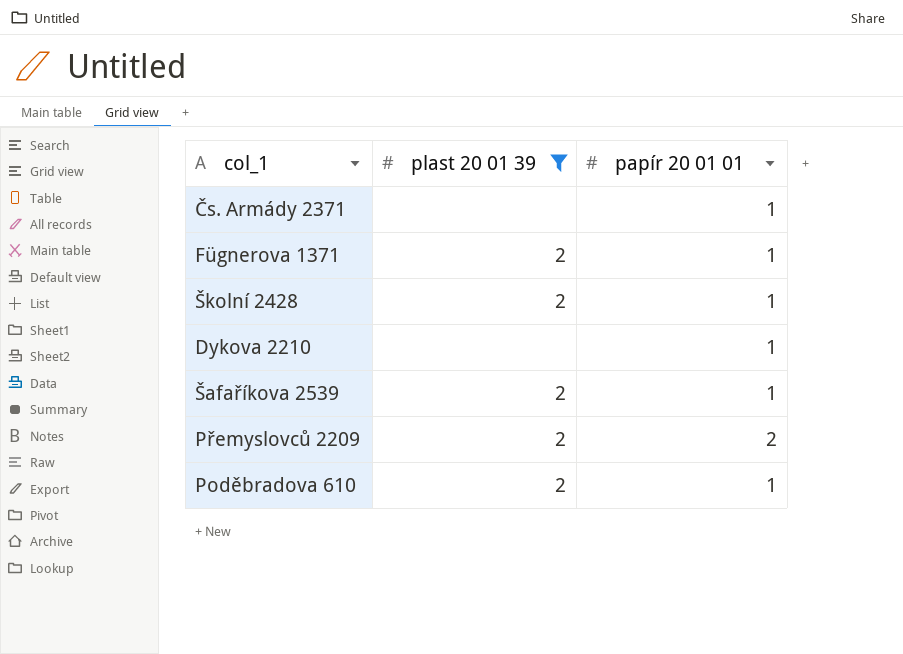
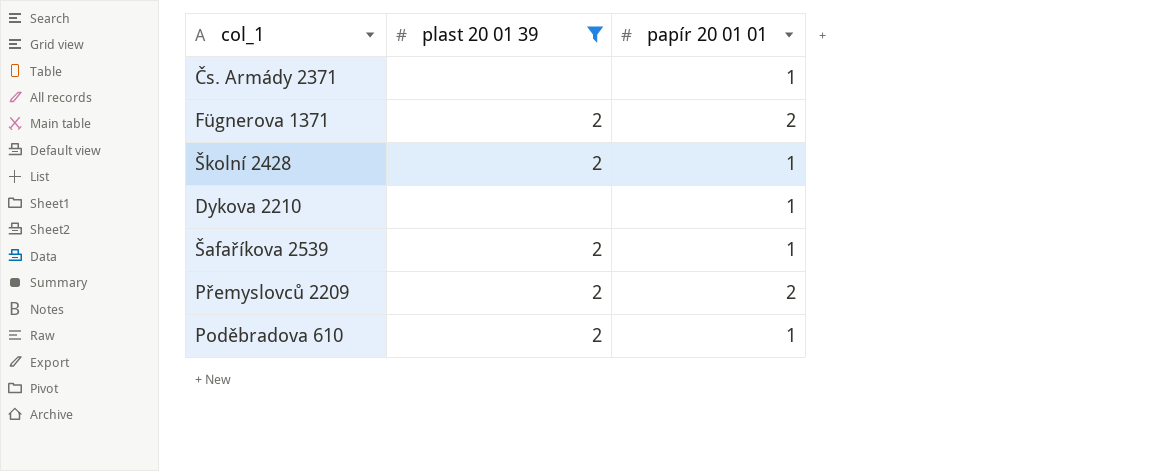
Fügnerova 1371 | papír 20 01 01: 1 -> 2

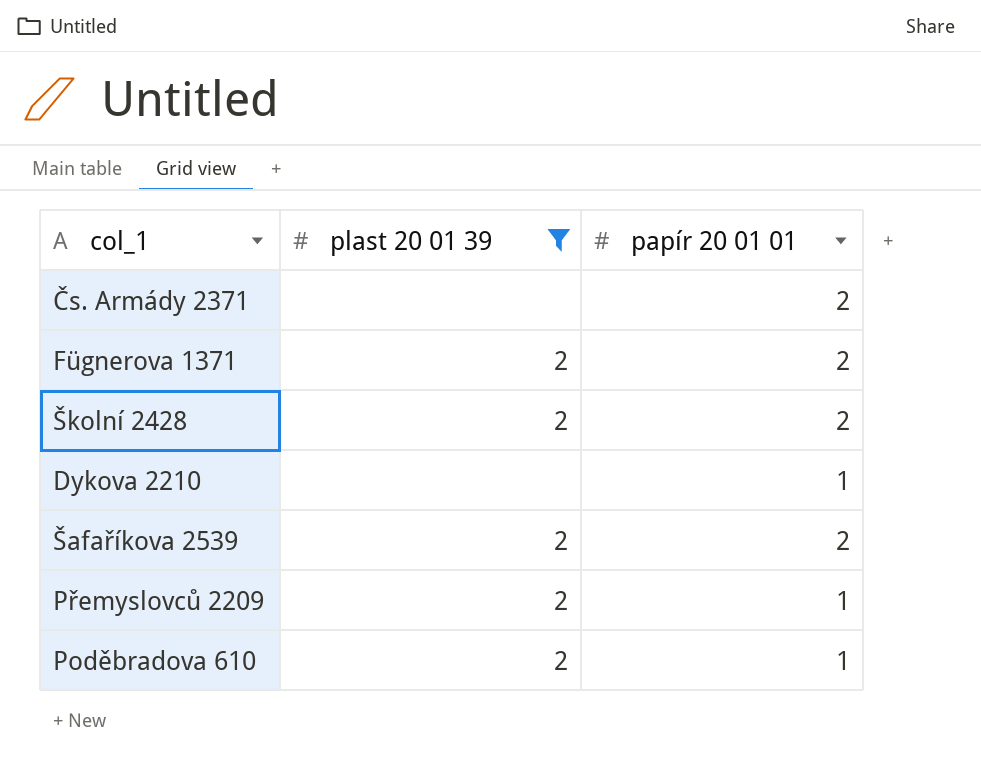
Čs. Armády 2371 | papír 20 01 01: 1 -> 2
Školní 2428 | papír 20 01 01: 1 -> 2
Šafaříkova 2539 | papír 20 01 01: 1 -> 2
Přemyslovců 2209 | papír 20 01 01: 2 -> 1

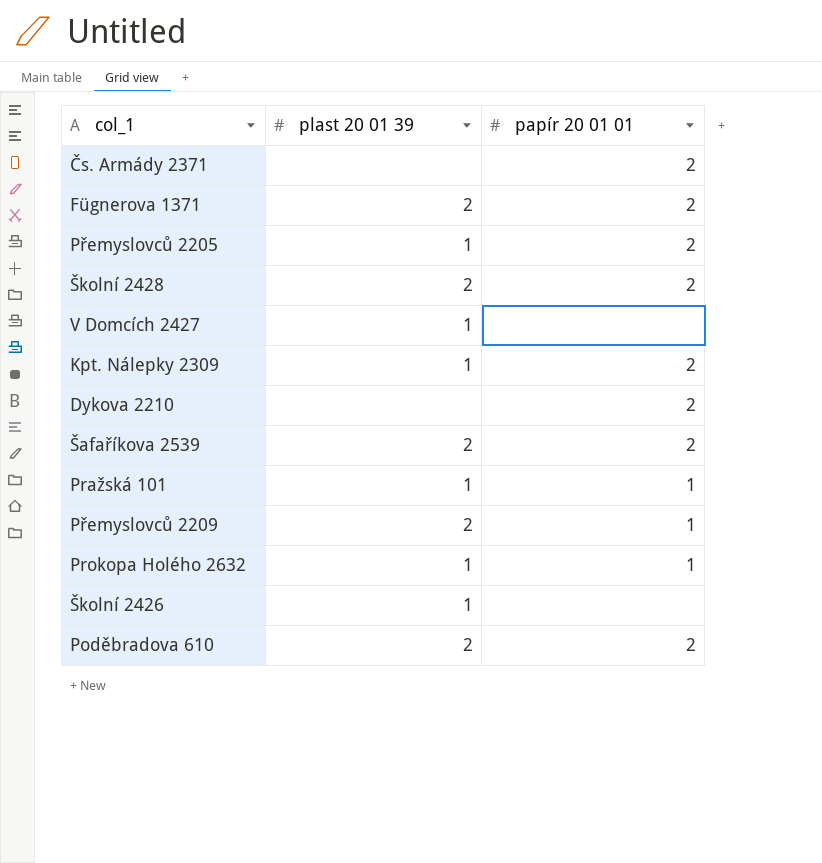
filter: plast 20 01 39 != 1 -> none
Dykova 2210 | papír 20 01 01: 1 -> 2
Poděbradova 610 | papír 20 01 01: 1 -> 2

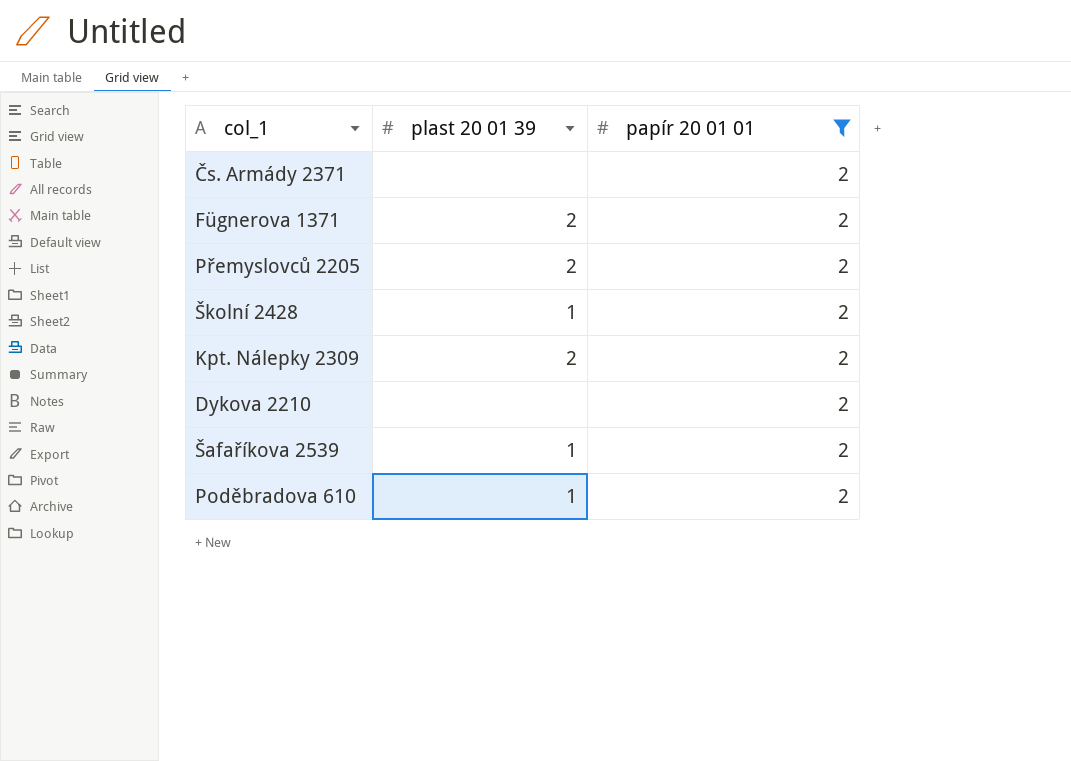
filter: none -> papír 20 01 01 = 2
Přemyslovců 2205 | plast 20 01 39: 1 -> 2
Školní 2428 | plast 20 01 39: 2 -> 1
Kpt. Nálepky 2309 | plast 20 01 39: 1 -> 2
Šafaříkova 2539 | plast 20 01 39: 2 -> 1
Poděbradova 610 | plast 20 01 39: 2 -> 1

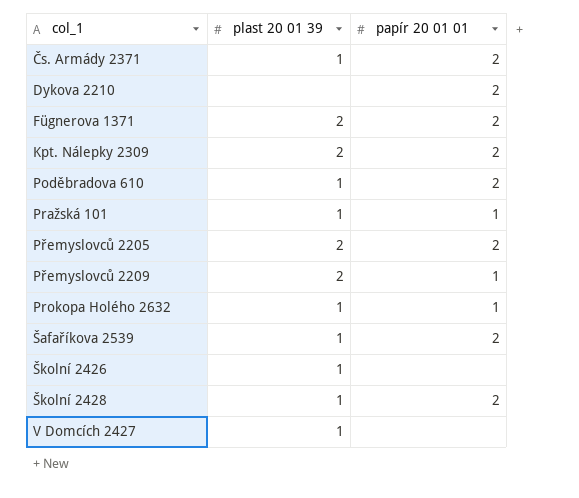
filter: papír 20 01 01 = 2 -> none
row order: none -> col_1 ascending
Čs. Armády 2371 | plast 20 01 39: none -> 1

